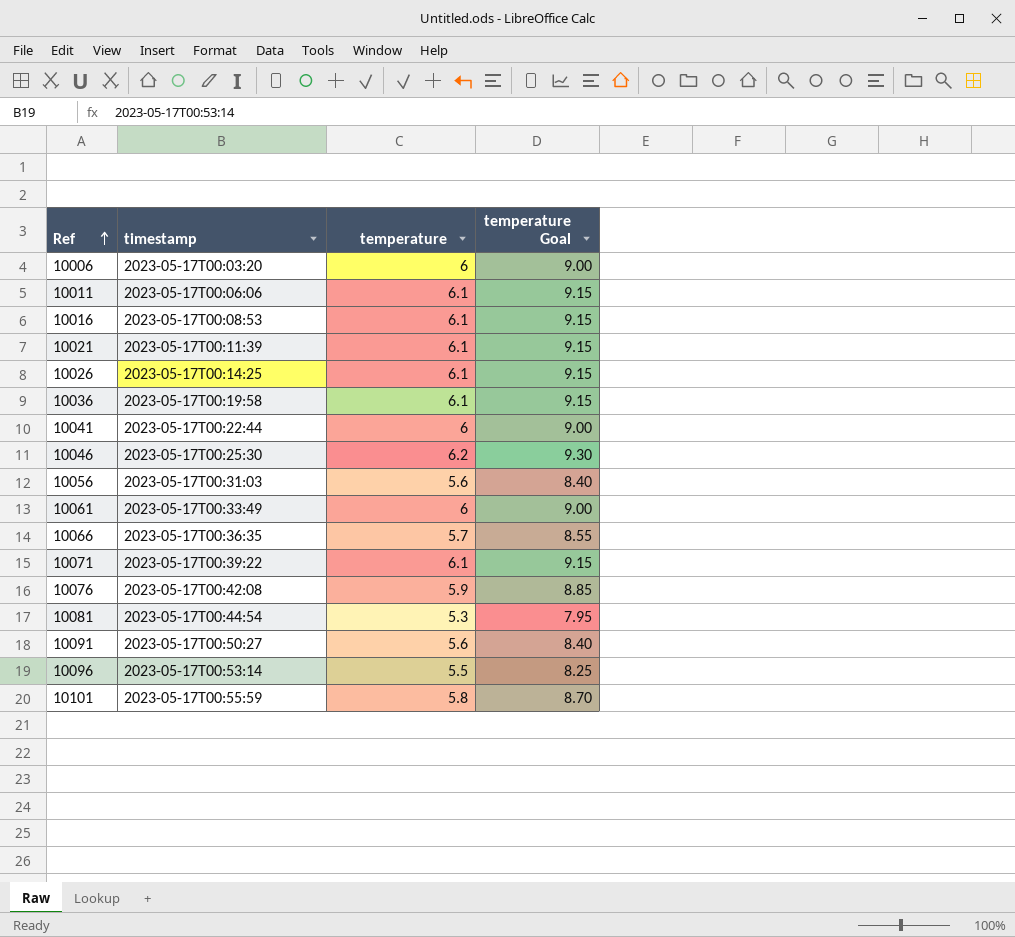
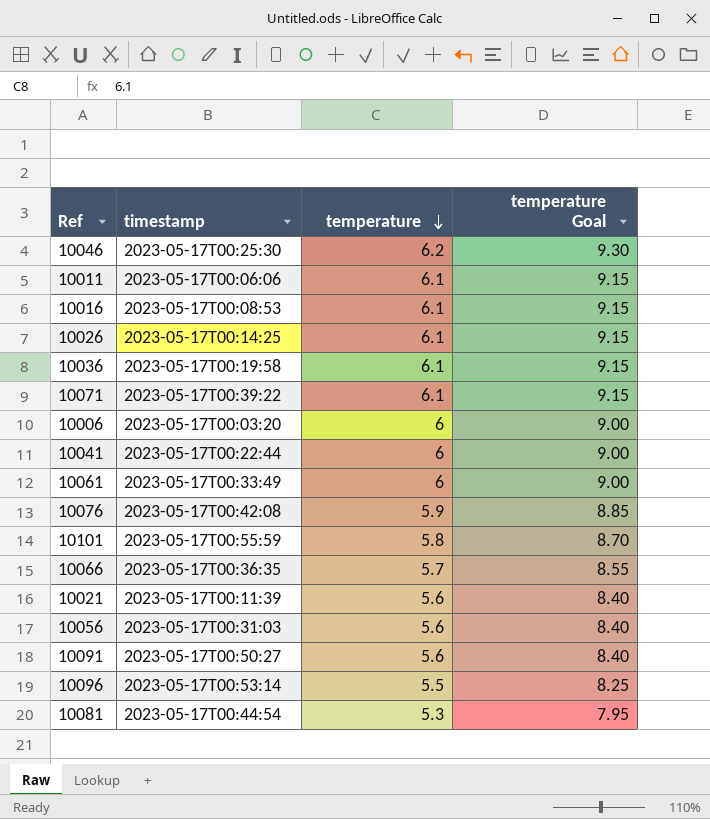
row order: Ref ascending -> temperature descending
10021 | temperature: 6.1 -> 5.6
10021 | temperature Goal: 9.15 -> 8.40

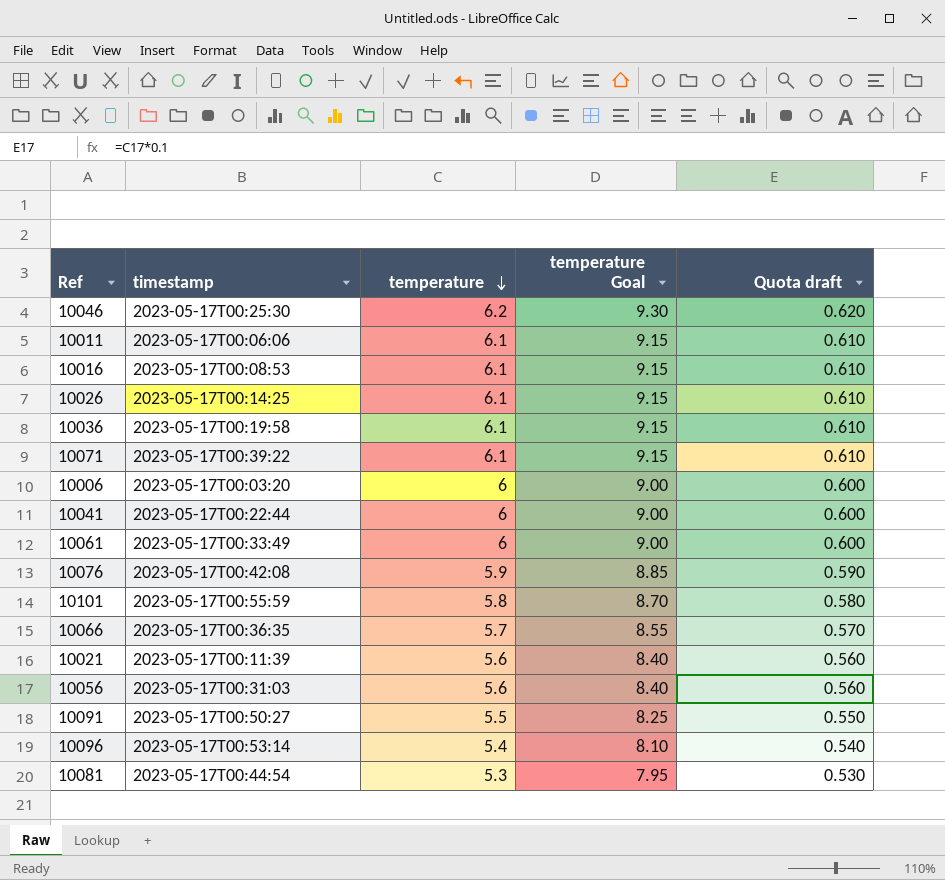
column Quota draft | formula: none -> [temperature] * 0.1
10091 | temperature: 5.6 -> 5.5
10091 | temperature Goal: 8.40 -> 8.25
10096 | temperature: 5.5 -> 5.4
10096 | temperature Goal: 8.25 -> 8.10

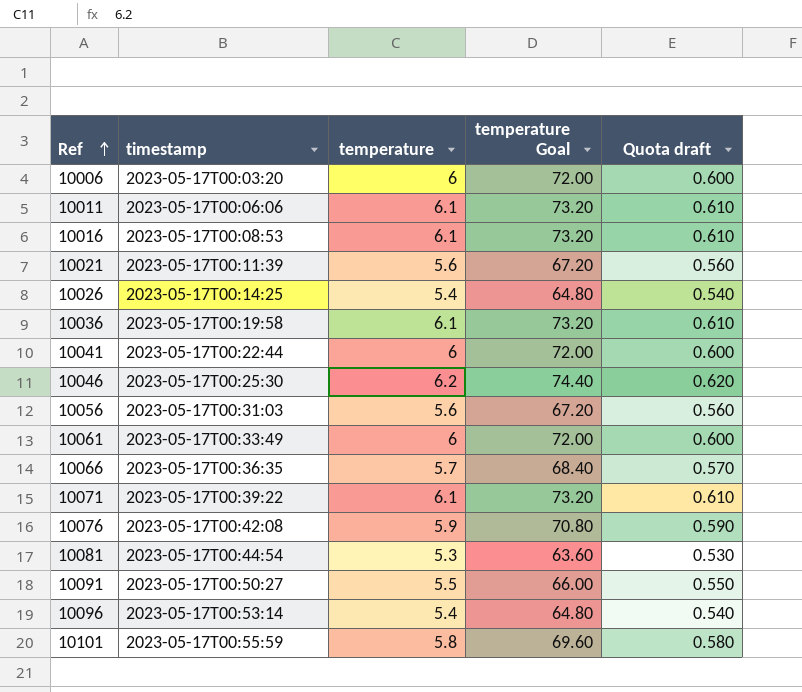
row order: temperature descending -> Ref ascending
column temperature Goal | formula: [temperature] * 1.5 -> [temperature] * 12
10026 | temperature: 6.1 -> 5.4
10026 | Quota draft: 0.610 -> 0.540

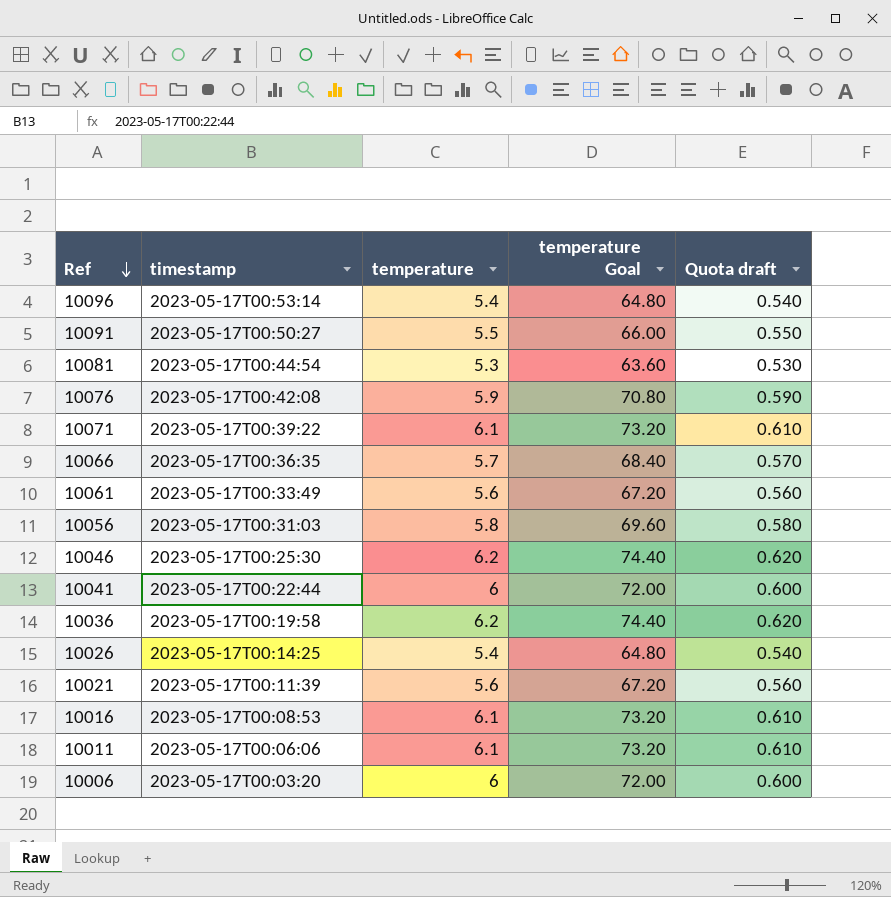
row order: Ref ascending -> Ref descending
row 10101: 2023-05-17T00:55:59 | 5.8 | 69.60 | 0.580 -> none
10061 | temperature: 6 -> 5.6
10061 | temperature Goal: 72.00 -> 67.20
10061 | Quota draft: 0.600 -> 0.560
10056 | temperature: 5.6 -> 5.8
10056 | temperature Goal: 67.20 -> 69.60
10056 | Quota draft: 0.560 -> 0.580
10036 | temperature: 6.1 -> 6.2
10036 | temperature Goal: 73.20 -> 74.40
10036 | Quota draft: 0.610 -> 0.620

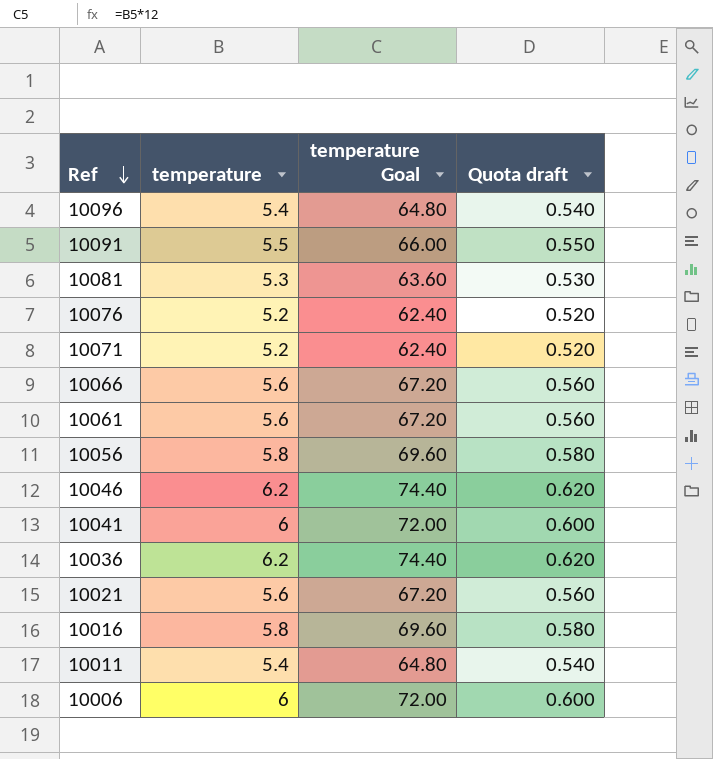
column timestamp | position: 2 -> none
row 10026: 2023-05-17T00:14:25 | 5.4 | 64.80 | 0.540 -> none
10076 | temperature: 5.9 -> 5.2
10076 | temperature Goal: 70.80 -> 62.40
10076 | Quota draft: 0.590 -> 0.520
10071 | temperature: 6.1 -> 5.2
10071 | temperature Goal: 73.20 -> 62.40
10071 | Quota draft: 0.610 -> 0.520
10066 | temperature: 5.7 -> 5.6
10066 | temperature Goal: 68.40 -> 67.20
10066 | Quota draft: 0.570 -> 0.560
10016 | temperature: 6.1 -> 5.8
10016 | temperature Goal: 73.20 -> 69.60
10016 | Quota draft: 0.610 -> 0.580
10011 | temperature: 6.1 -> 5.4
10011 | temperature Goal: 73.20 -> 64.80
10011 | Quota draft: 0.610 -> 0.540

